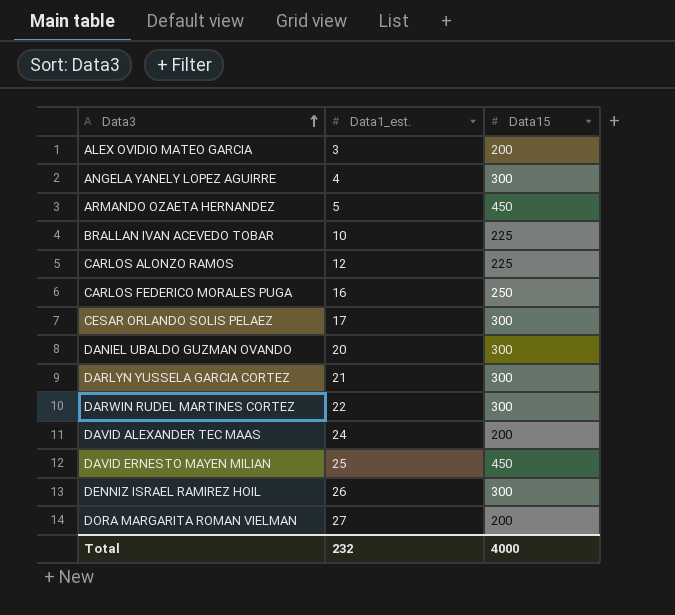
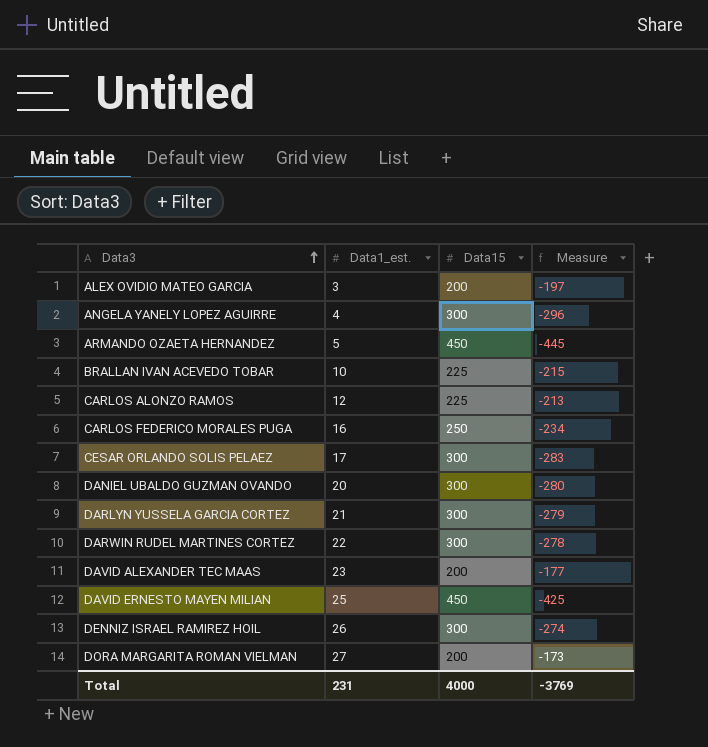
column Measure | formula: none -> [Data1_est.] - [Data15]
DAVID ALEXANDER TEC MAAS | Data1_est.: 24 -> 23
Total | Data1_est.: 232 -> 231

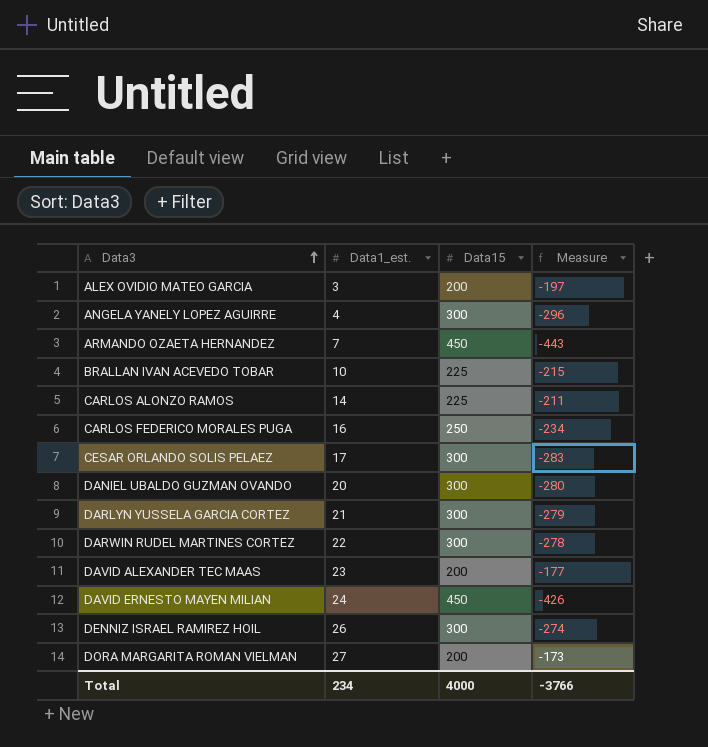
ARMANDO OZAETA HERNANDEZ | Data1_est.: 5 -> 7
ARMANDO OZAETA HERNANDEZ | Measure: -445 -> -443
CARLOS ALONZO RAMOS | Data1_est.: 12 -> 14
CARLOS ALONZO RAMOS | Measure: -213 -> -211
DAVID ERNESTO MAYEN MILIAN | Data1_est.: 25 -> 24
DAVID ERNESTO MAYEN MILIAN | Measure: -425 -> -426
Total | Data1_est.: 231 -> 234
Total | Measure: -3769 -> -3766

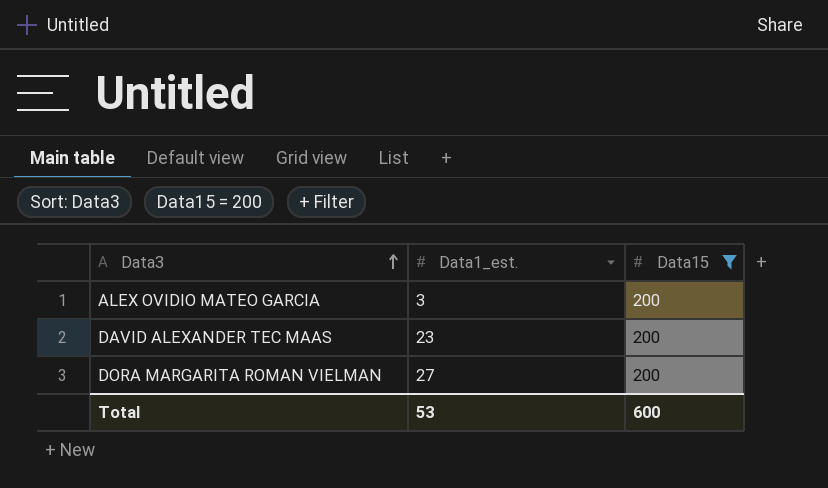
filter: none -> Data15 = 200
column Measure | formula: [Data1_est.] - [Data15] -> none
Total | Data1_est.: 234 -> 53
Total | Data15: 4000 -> 600

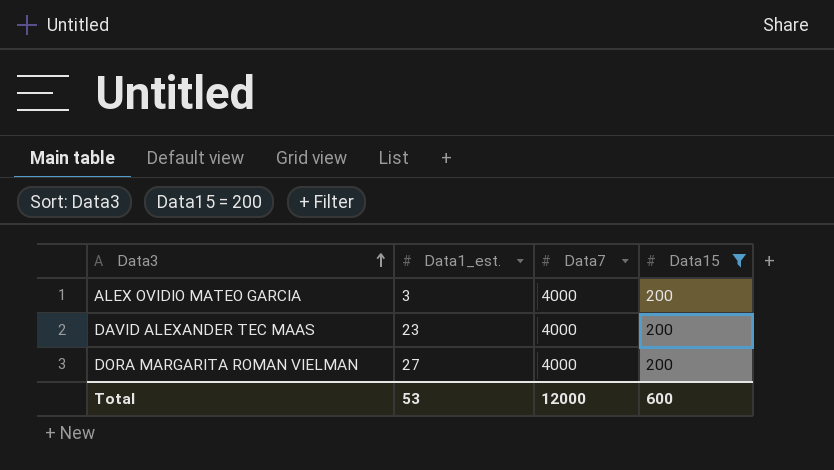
column Data7 | position: none -> 3

